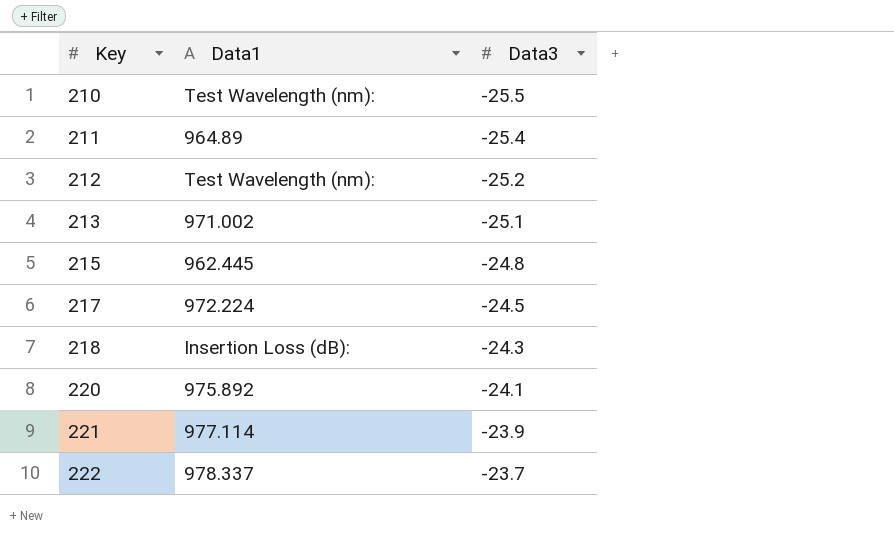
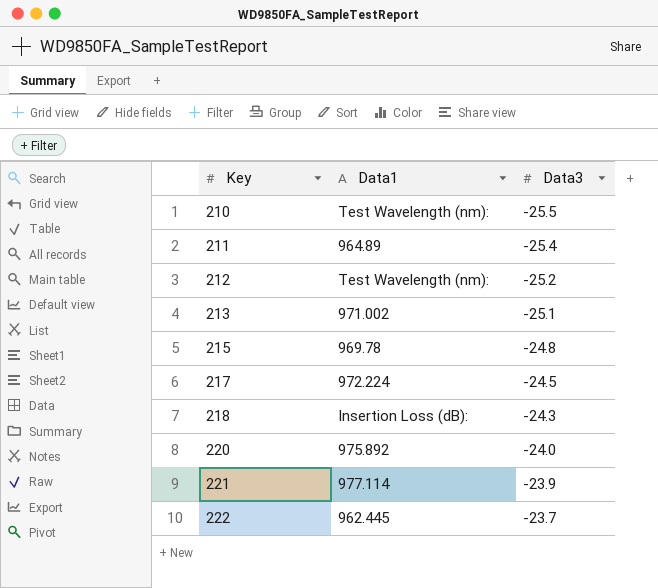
215 | Data1: 962.445 -> 969.78
220 | Data3: -24.1 -> -24.0
222 | Data1: 978.337 -> 962.445

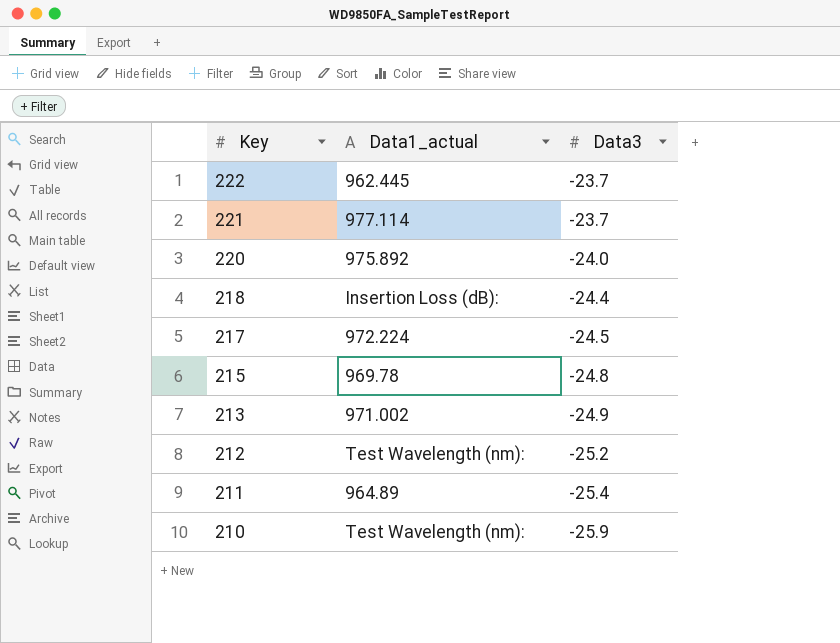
row order: Key ascending -> Key descending
column name: Data1 -> Data1_actual
221 | Data3: -23.9 -> -23.7
218 | Data3: -24.3 -> -24.4
213 | Data3: -25.1 -> -24.9
210 | Data3: -25.5 -> -25.9

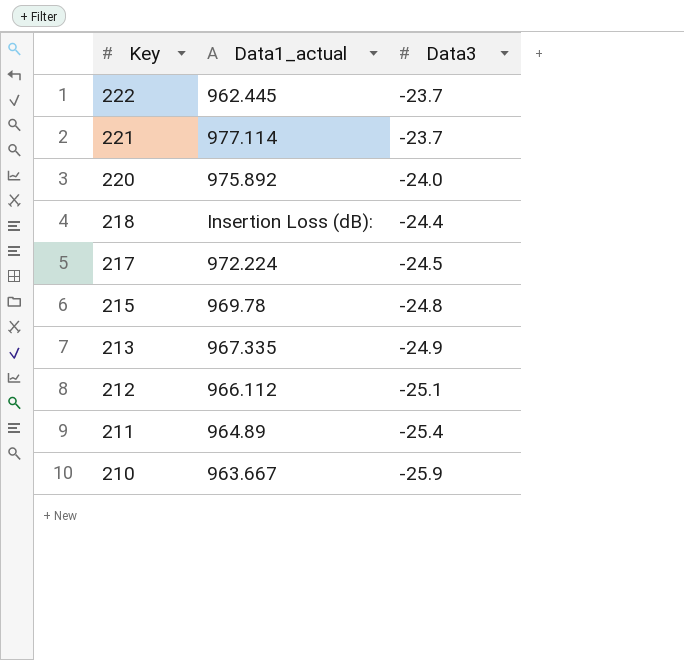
213 | Data1_actual: 971.002 -> 967.335
212 | Data1_actual: Test Wavelength (nm): -> 966.112
212 | Data3: -25.2 -> -25.1
210 | Data1_actual: Test Wavelength (nm): -> 963.667

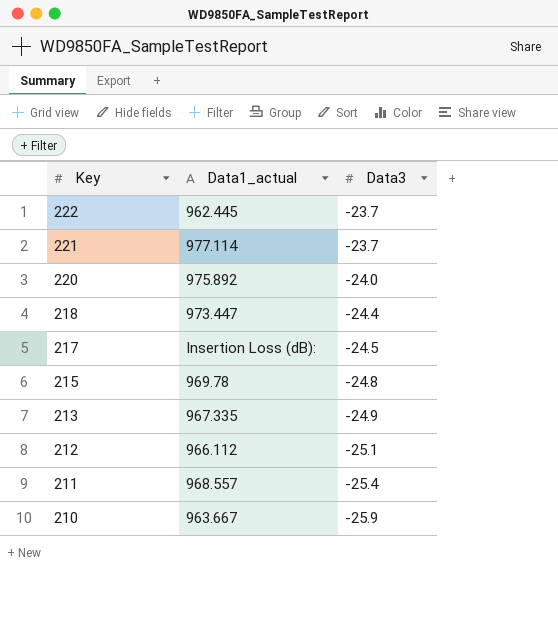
218 | Data1_actual: Insertion Loss (dB): -> 973.447
217 | Data1_actual: 972.224 -> Insertion Loss (dB):
211 | Data1_actual: 964.89 -> 968.557

